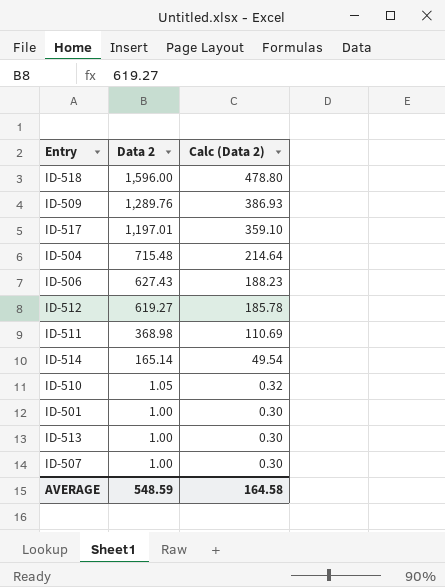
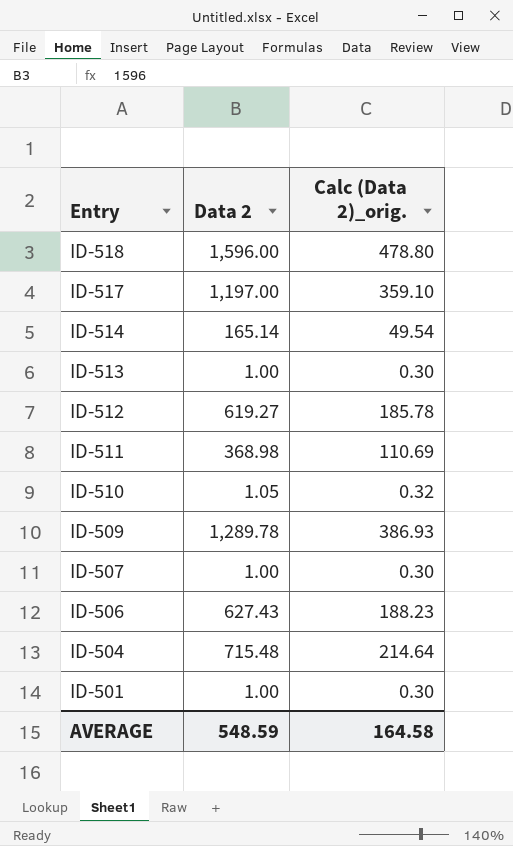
row order: Data 2 descending -> Entry descending
column name: Calc (Data 2) -> Calc (Data 2)_orig.
ID-517 | Data 2: 1,197.01 -> 1,197.00
ID-509 | Data 2: 1,289.76 -> 1,289.78

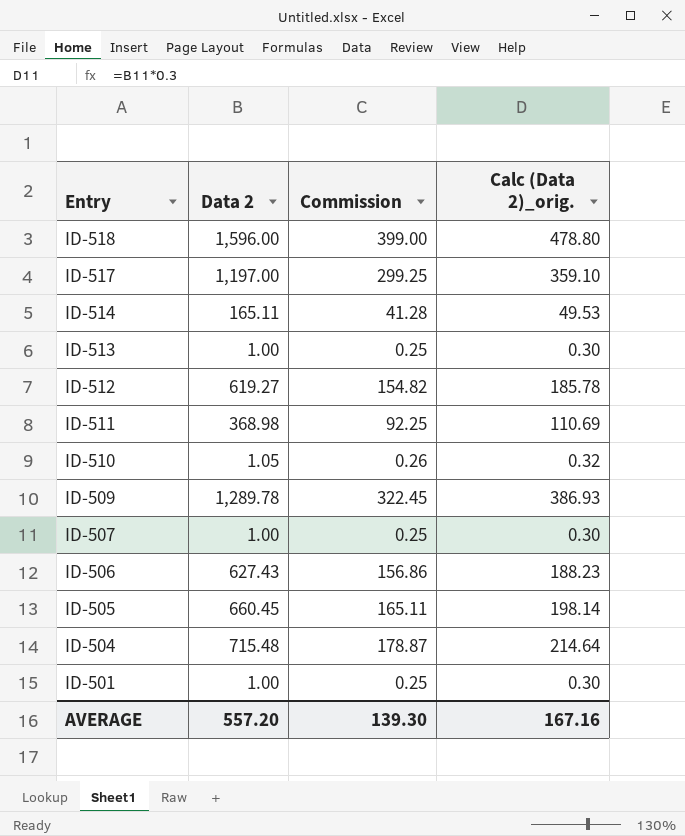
column Commission | formula: none -> [Data 2] * 0.25
ID-514 | Data 2: 165.14 -> 165.11
ID-514 | Calc (Data 2)_orig.: 49.54 -> 49.53
row ID-505: none -> 660.45 | 165.11 | 198.14
AVERAGE | Data 2: 548.59 -> 557.20
AVERAGE | Calc (Data 2)_orig.: 164.58 -> 167.16

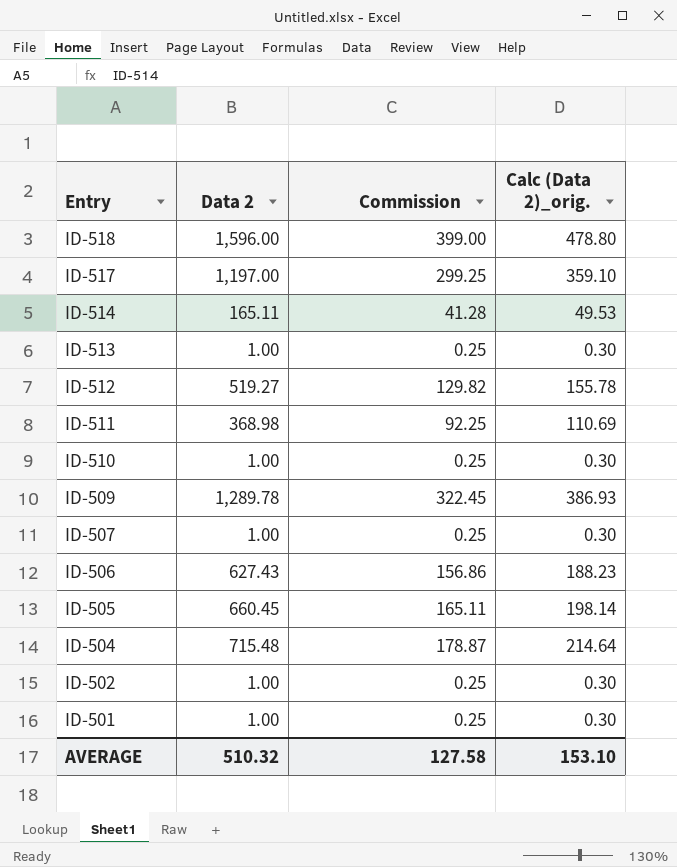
ID-512 | Data 2: 619.27 -> 519.27
ID-512 | Commission: 154.82 -> 129.82
ID-512 | Calc (Data 2)_orig.: 185.78 -> 155.78
ID-510 | Data 2: 1.05 -> 1.00
ID-510 | Commission: 0.26 -> 0.25
ID-510 | Calc (Data 2)_orig.: 0.32 -> 0.30
row ID-502: none -> 1.00 | 0.25 | 0.30
AVERAGE | Data 2: 557.20 -> 510.32
AVERAGE | Commission: 139.30 -> 127.58
AVERAGE | Calc (Data 2)_orig.: 167.16 -> 153.10

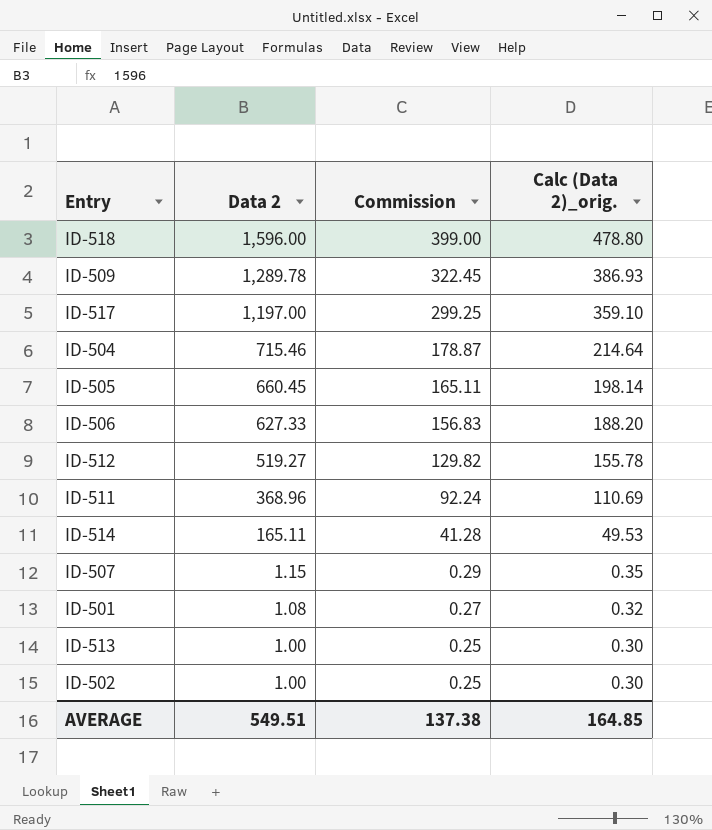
row order: Entry descending -> Data 2 descending
row ID-510: 1.00 | 0.25 | 0.30 -> none
ID-504 | Data 2: 715.48 -> 715.46
ID-506 | Data 2: 627.43 -> 627.33
ID-506 | Commission: 156.86 -> 156.83
ID-506 | Calc (Data 2)_orig.: 188.23 -> 188.20
ID-511 | Data 2: 368.98 -> 368.96
ID-511 | Commission: 92.25 -> 92.24
ID-507 | Data 2: 1.00 -> 1.15
ID-507 | Commission: 0.25 -> 0.29
ID-507 | Calc (Data 2)_orig.: 0.30 -> 0.35
ID-501 | Data 2: 1.00 -> 1.08
ID-501 | Commission: 0.25 -> 0.27
ID-501 | Calc (Data 2)_orig.: 0.30 -> 0.32
AVERAGE | Data 2: 510.32 -> 549.51
AVERAGE | Commission: 127.58 -> 137.38
AVERAGE | Calc (Data 2)_orig.: 153.10 -> 164.85

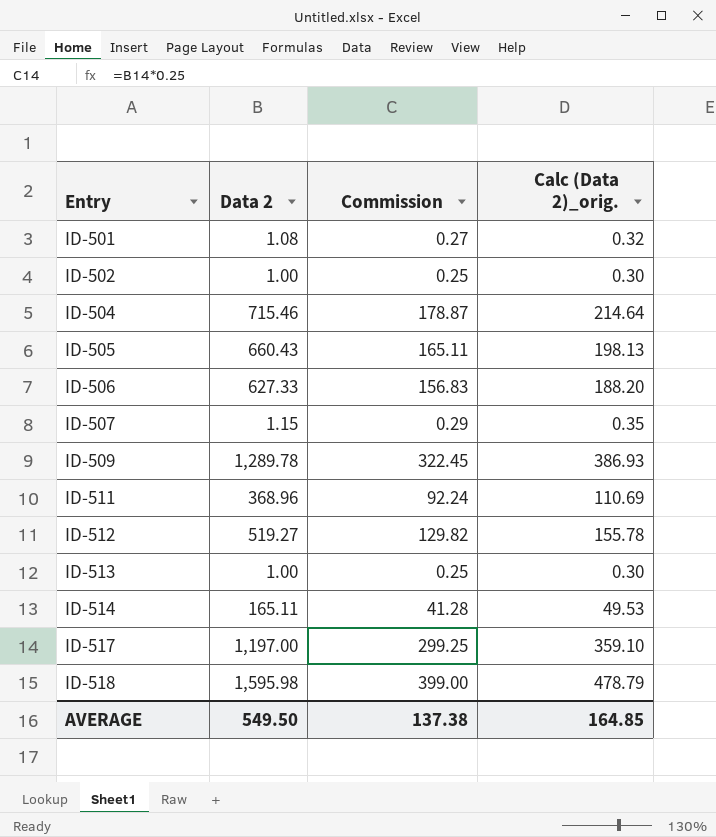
row order: Data 2 descending -> Entry ascending
ID-505 | Data 2: 660.45 -> 660.43
ID-505 | Calc (Data 2)_orig.: 198.14 -> 198.13
ID-518 | Data 2: 1,596.00 -> 1,595.98
ID-518 | Calc (Data 2)_orig.: 478.80 -> 478.79
AVERAGE | Data 2: 549.51 -> 549.50

